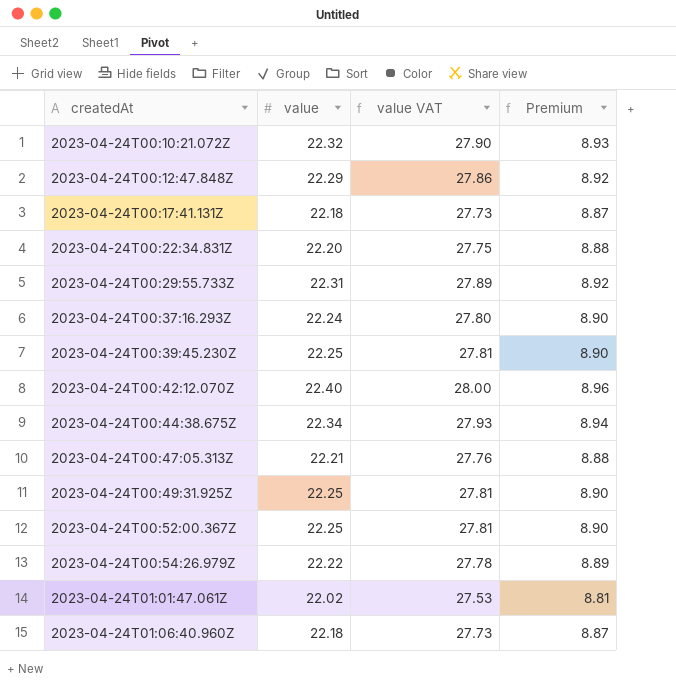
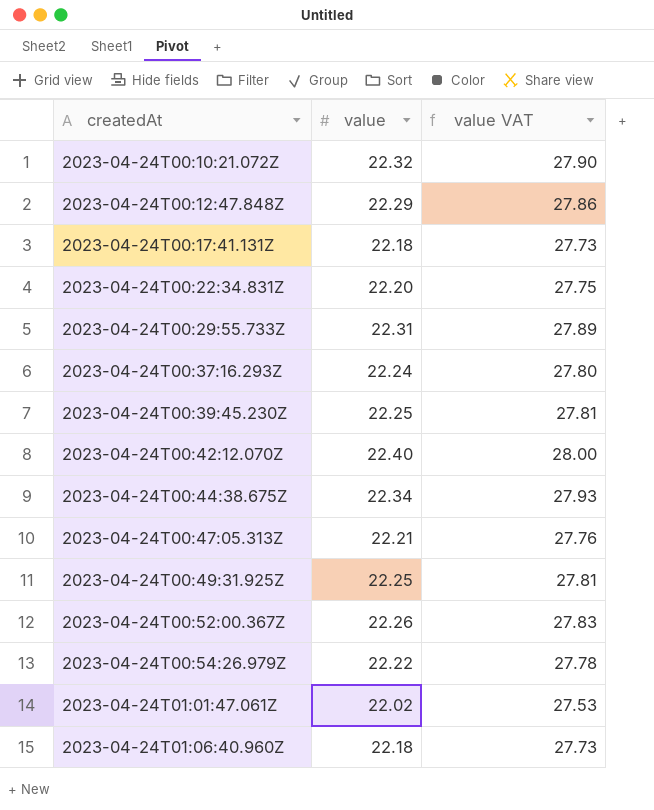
column Premium | formula: [value] * 0.4 -> none
2023-04-24T00:52:00.367Z | value: 22.25 -> 22.26
2023-04-24T00:52:00.367Z | value VAT: 27.81 -> 27.83

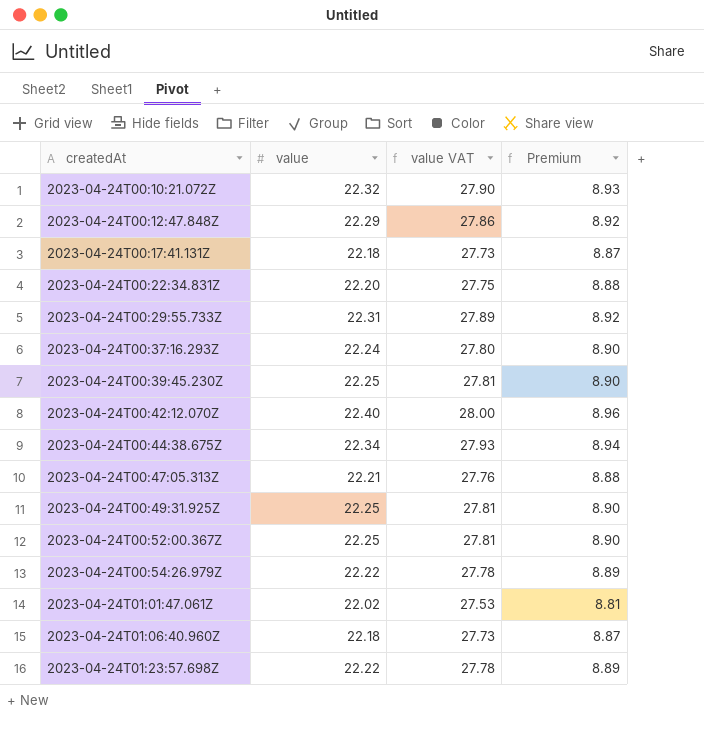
column Premium | formula: none -> [value] * 0.4
2023-04-24T00:52:00.367Z | value: 22.26 -> 22.25
2023-04-24T00:52:00.367Z | value VAT: 27.83 -> 27.81
row 2023-04-24T01:23:57.698Z: none -> 22.22 | 27.78 | 8.89

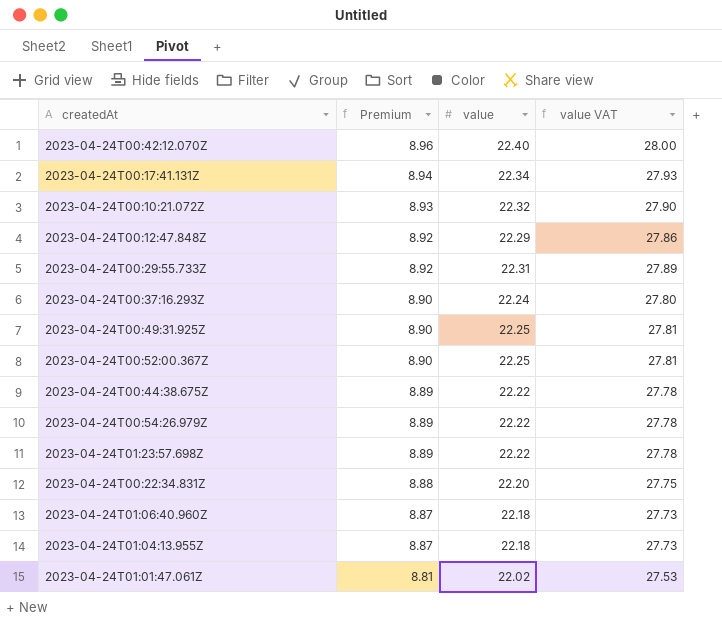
row order: createdAt ascending -> Premium descending
column Premium | position: 4 -> 2
row 2023-04-24T00:39:45.230Z: 22.25 | 27.81 | 8.90 -> none
row 2023-04-24T00:47:05.313Z: 22.21 | 27.76 | 8.88 -> none
2023-04-24T00:17:41.131Z | Premium: 8.87 -> 8.94
2023-04-24T00:17:41.131Z | value: 22.18 -> 22.34
2023-04-24T00:17:41.131Z | value VAT: 27.73 -> 27.93
2023-04-24T00:44:38.675Z | Premium: 8.94 -> 8.89
2023-04-24T00:44:38.675Z | value: 22.34 -> 22.22
2023-04-24T00:44:38.675Z | value VAT: 27.93 -> 27.78
row 2023-04-24T01:04:13.955Z: none -> 8.87 | 22.18 | 27.73

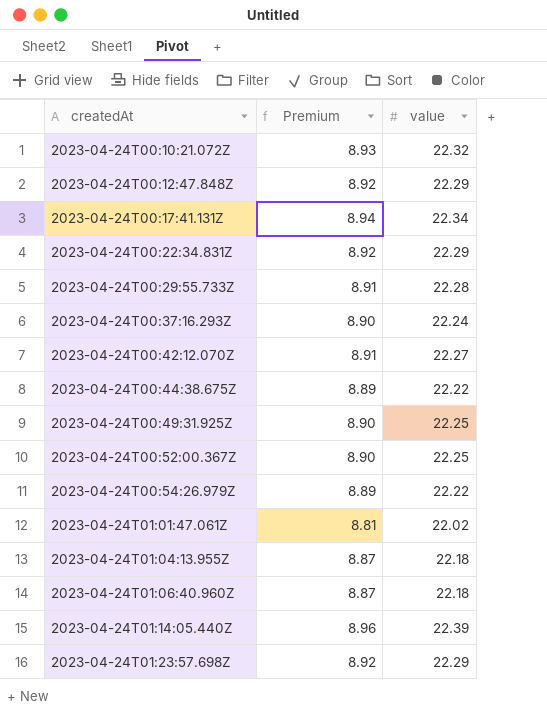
row order: Premium descending -> createdAt ascending
column value VAT | formula: [value] * 1.25 -> none
2023-04-24T00:22:34.831Z | Premium: 8.88 -> 8.92
2023-04-24T00:22:34.831Z | value: 22.20 -> 22.29
2023-04-24T00:29:55.733Z | Premium: 8.92 -> 8.91
2023-04-24T00:29:55.733Z | value: 22.31 -> 22.28
2023-04-24T00:42:12.070Z | Premium: 8.96 -> 8.91
2023-04-24T00:42:12.070Z | value: 22.40 -> 22.27
row 2023-04-24T01:14:05.440Z: none -> 8.96 | 22.39
2023-04-24T01:23:57.698Z | Premium: 8.89 -> 8.92
2023-04-24T01:23:57.698Z | value: 22.22 -> 22.29

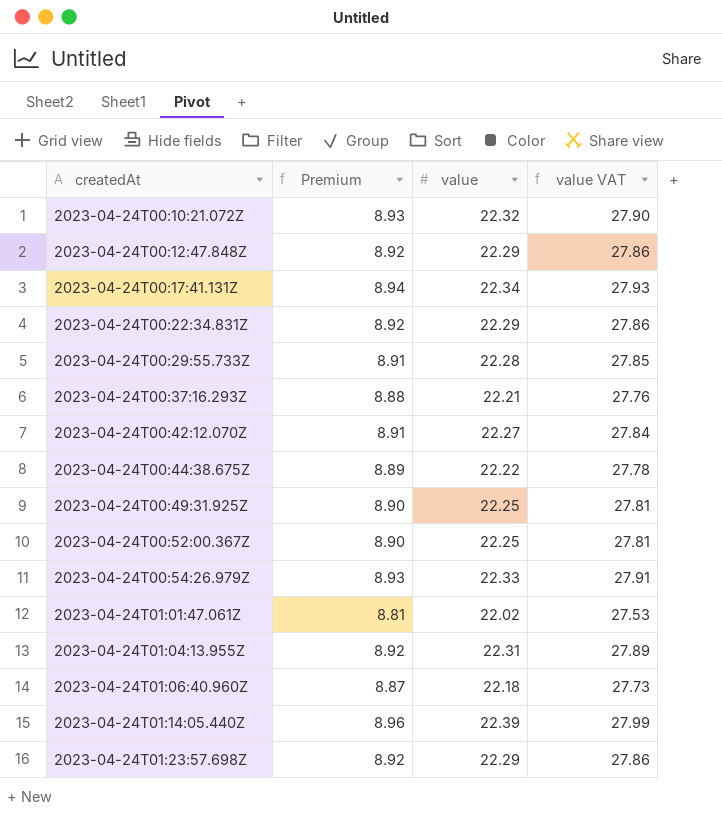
column value VAT | formula: none -> [value] * 1.25
2023-04-24T00:37:16.293Z | Premium: 8.90 -> 8.88
2023-04-24T00:37:16.293Z | value: 22.24 -> 22.21
2023-04-24T00:54:26.979Z | Premium: 8.89 -> 8.93
2023-04-24T00:54:26.979Z | value: 22.22 -> 22.33
2023-04-24T01:04:13.955Z | Premium: 8.87 -> 8.92
2023-04-24T01:04:13.955Z | value: 22.18 -> 22.31

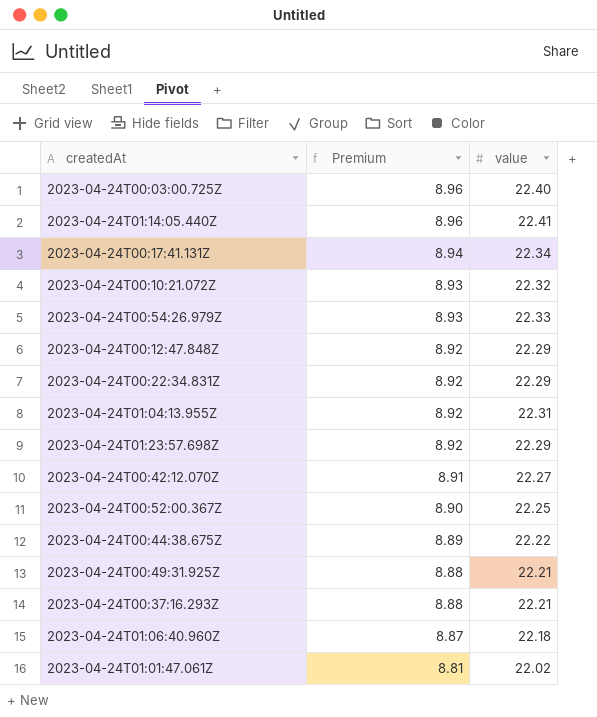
row order: createdAt ascending -> Premium descending
column value VAT | formula: [value] * 1.25 -> none
row 2023-04-24T00:29:55.733Z: 8.91 | 22.28 | 27.85 -> none
row 2023-04-24T00:03:00.725Z: none -> 8.96 | 22.40
2023-04-24T01:14:05.440Z | value: 22.39 -> 22.41
2023-04-24T00:49:31.925Z | Premium: 8.90 -> 8.88
2023-04-24T00:49:31.925Z | value: 22.25 -> 22.21

